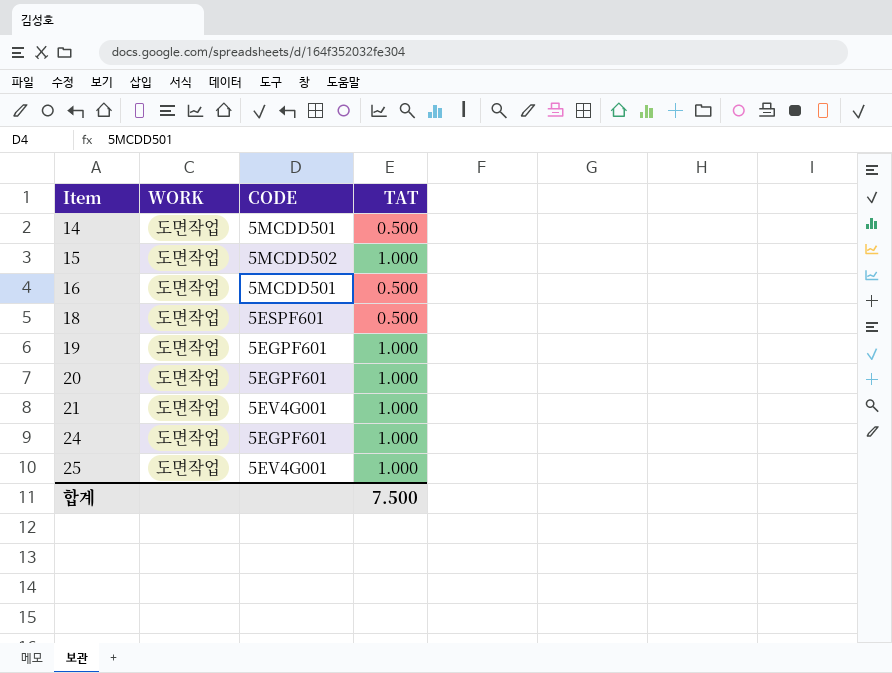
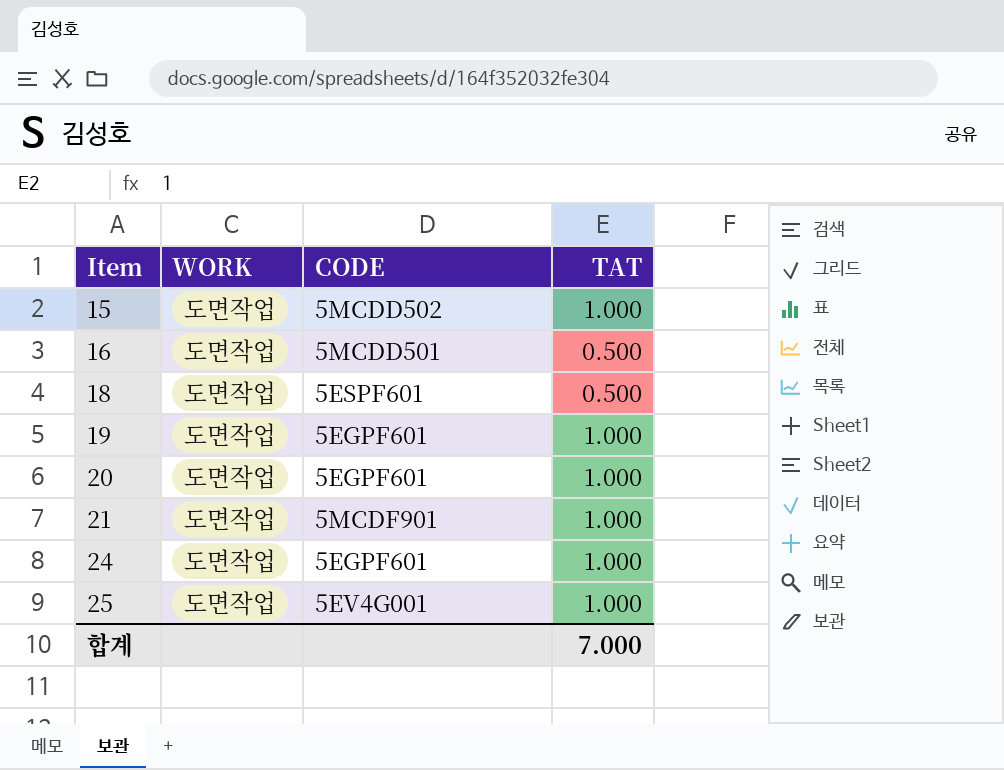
row 14: 도면작업 | 5MCDD501 | 0.500 -> none
21 | CODE: 5EV4G001 -> 5MCDF901
합계 | TAT: 7.500 -> 7.000

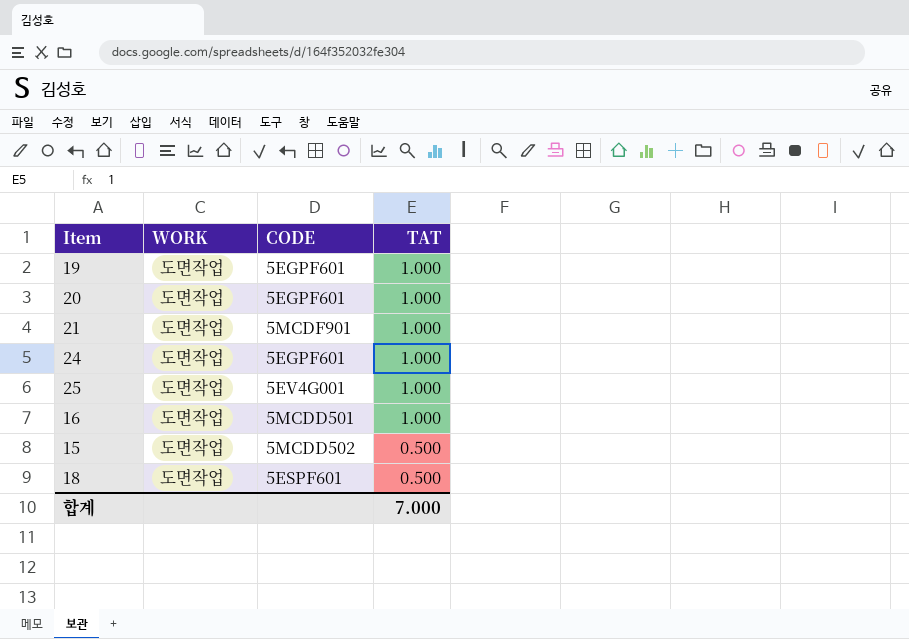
row order: Item ascending -> TAT descending
16 | TAT: 0.500 -> 1.000
15 | TAT: 1.000 -> 0.500

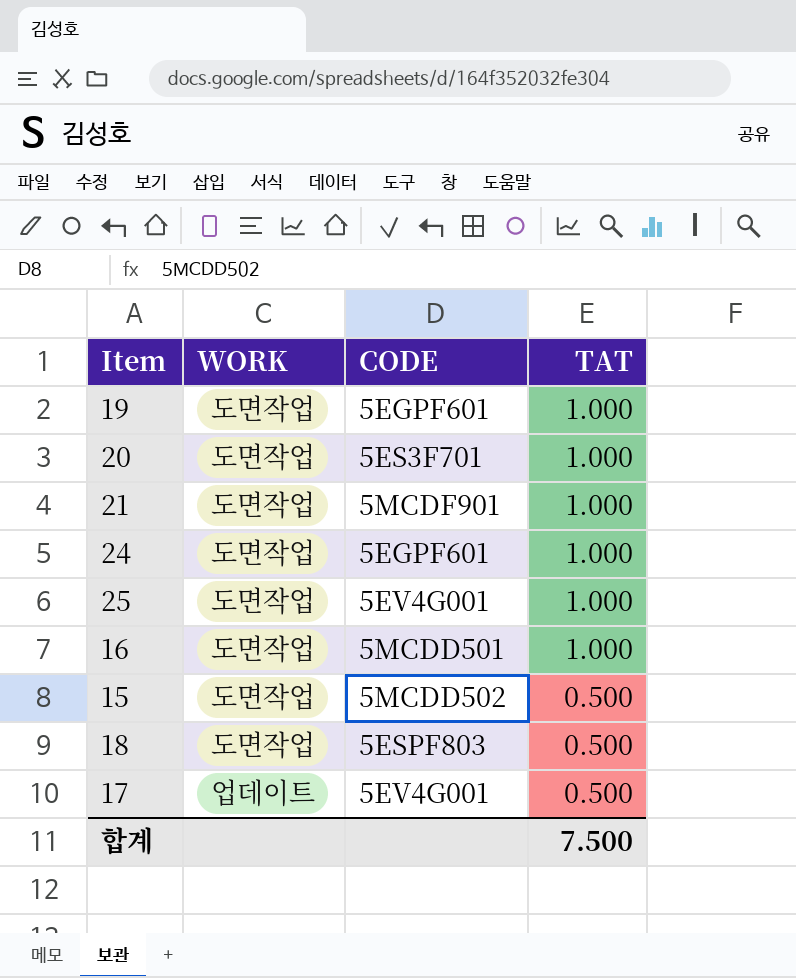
20 | CODE: 5EGPF601 -> 5ES3F701
18 | CODE: 5ESPF601 -> 5ESPF803
row 17: none -> 업데이트 | 5EV4G001 | 0.500
합계 | TAT: 7.000 -> 7.500

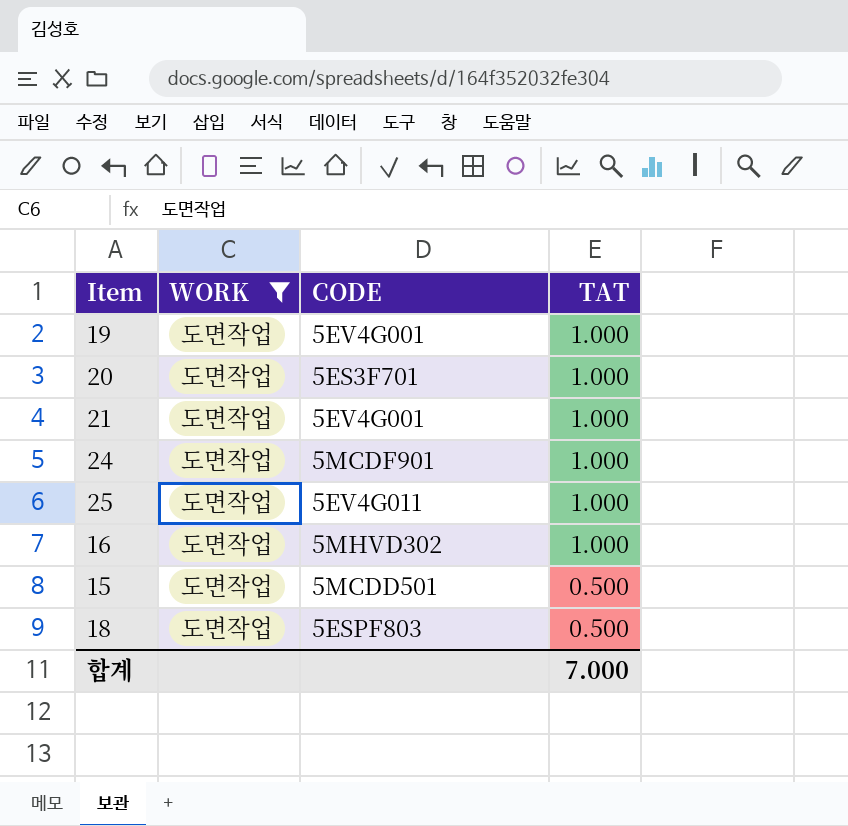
filter: none -> WORK = 도면작업
19 | CODE: 5EGPF601 -> 5EV4G001
21 | CODE: 5MCDF901 -> 5EV4G001
24 | CODE: 5EGPF601 -> 5MCDF901
25 | CODE: 5EV4G001 -> 5EV4G011
16 | CODE: 5MCDD501 -> 5MHVD302
15 | CODE: 5MCDD502 -> 5MCDD501
합계 | TAT: 7.500 -> 7.000

